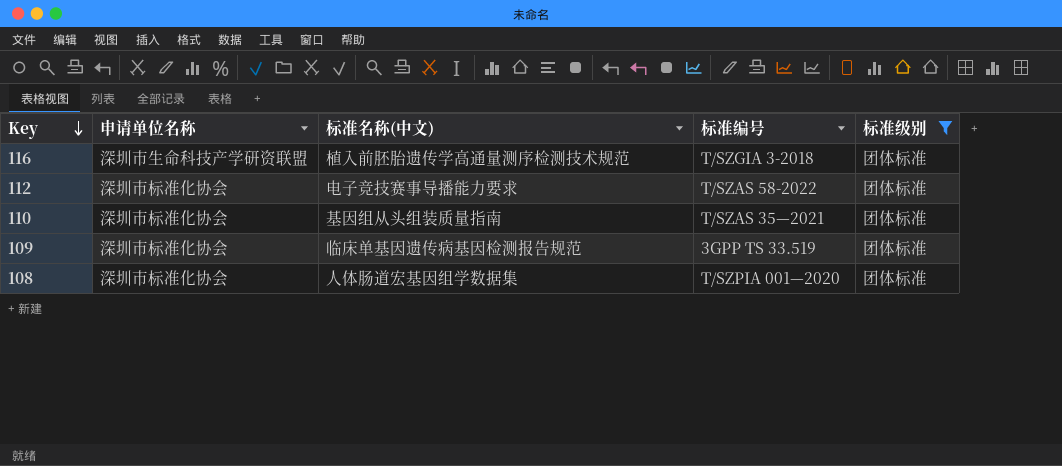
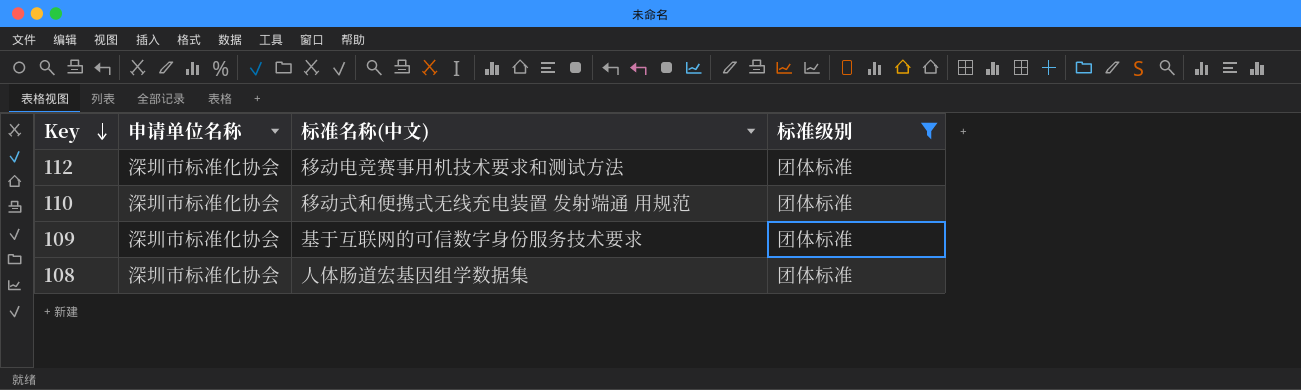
column 标准编号 | position: 4 -> none
row 116: 深圳市生命科技产学研资联盟 | 植入前胚胎遗传学高通量测序检测技术规范 | T/SZGIA 3-2018 | 团体标准 -> none
112 | 标准名称(中文): 电子竞技赛事导播能力要求 -> 移动电竞赛事用机技术要求和测试方法
110 | 标准名称(中文): 基因组从头组装质量指南 -> 移动式和便携式无线充电装置 发射端通 用规范
109 | 标准名称(中文): 临床单基因遗传病基因检测报告规范 -> 基于互联网的可信数字身份服务技术要求

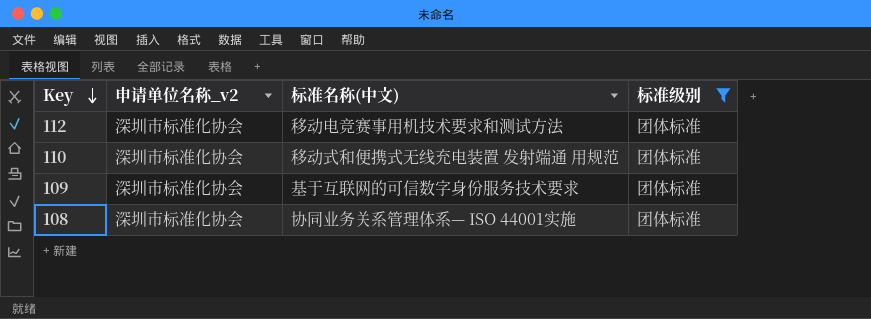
column name: 申请单位名称 -> 申请单位名称_v2
108 | 标准名称(中文): 人体肠道宏基因组学数据集 -> 协同业务关系管理体系— ISO 44001实施

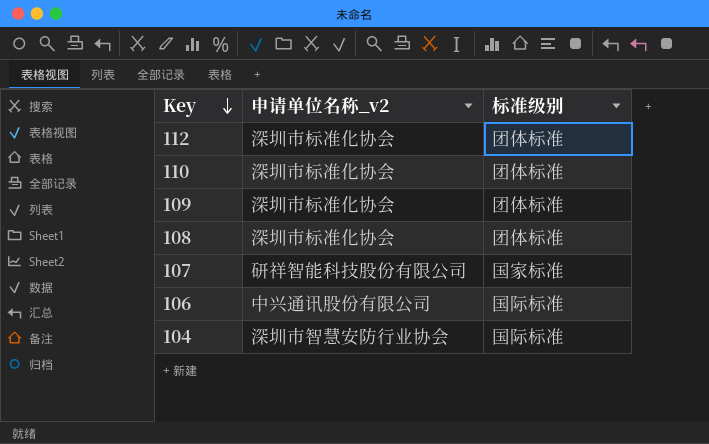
filter: 标准级别 = 团体标准 -> none
column 标准名称(中文) | position: 3 -> none

